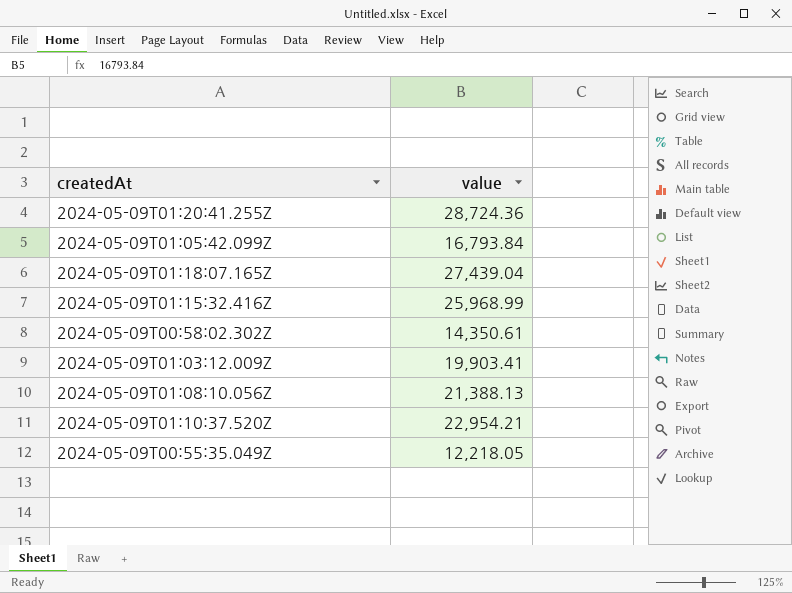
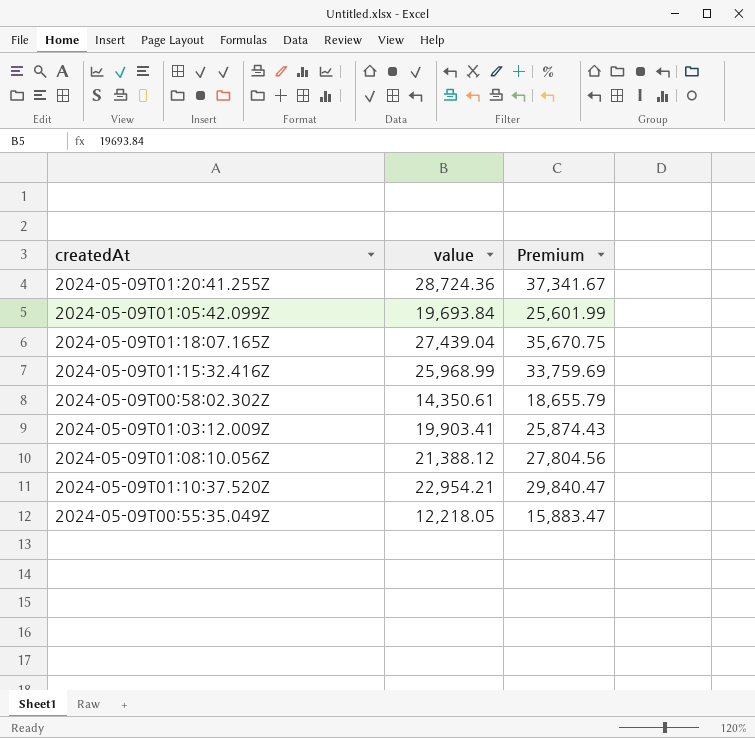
column Premium | formula: none -> [value] * 1.3
2024-05-09T01:05:42.099Z | value: 16,793.84 -> 19,693.84
2024-05-09T01:08:10.056Z | value: 21,388.13 -> 21,388.12

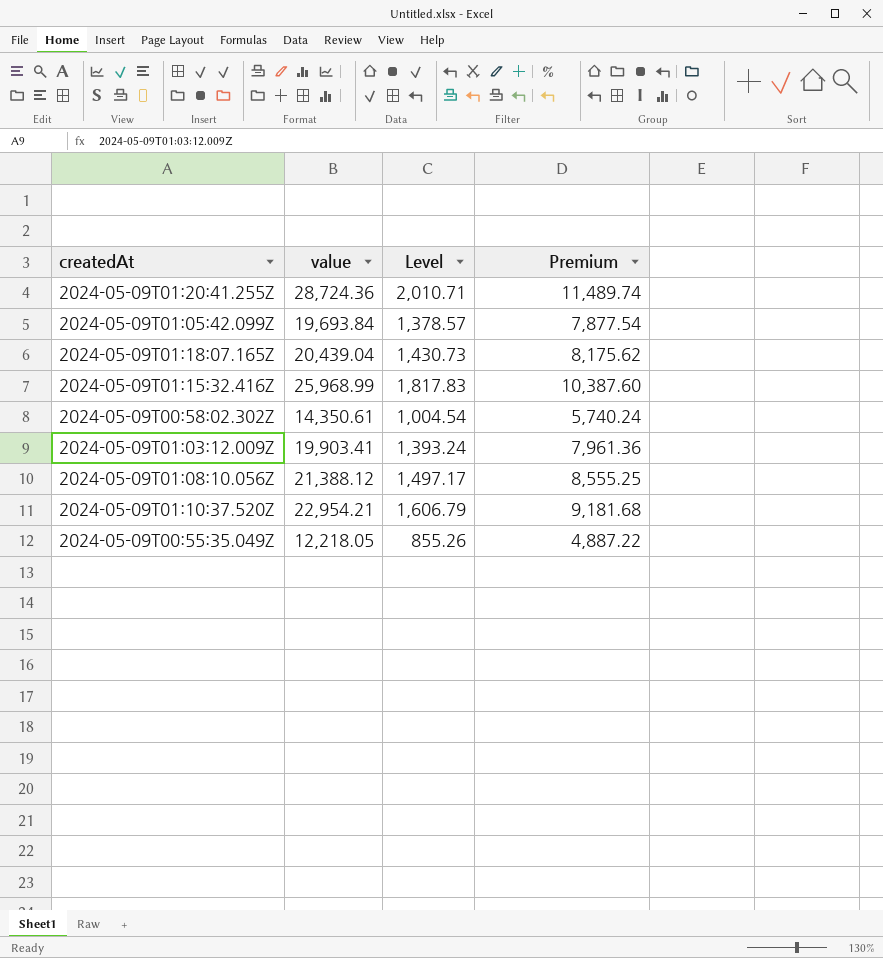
column Level | formula: none -> [value] * 0.07
column Premium | formula: [value] * 1.3 -> [value] * 0.4
2024-05-09T01:18:07.165Z | value: 27,439.04 -> 20,439.04

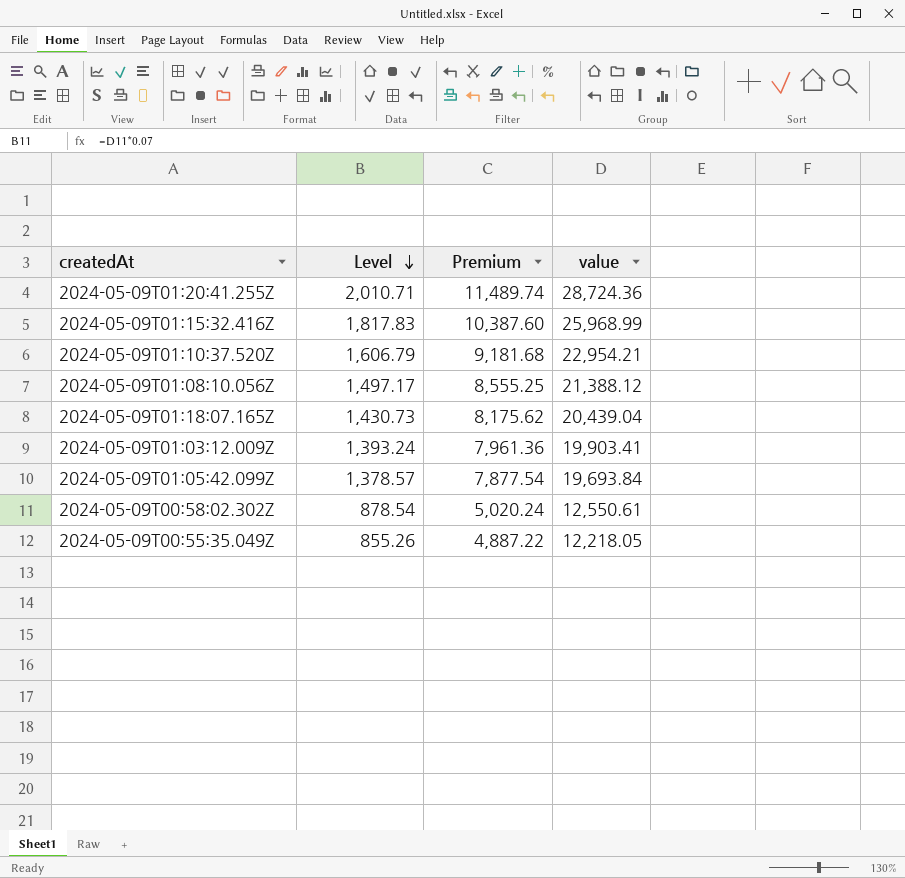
row order: none -> Level descending
column value | position: 2 -> 4
2024-05-09T00:58:02.302Z | Level: 1,004.54 -> 878.54
2024-05-09T00:58:02.302Z | Premium: 5,740.24 -> 5,020.24
2024-05-09T00:58:02.302Z | value: 14,350.61 -> 12,550.61

